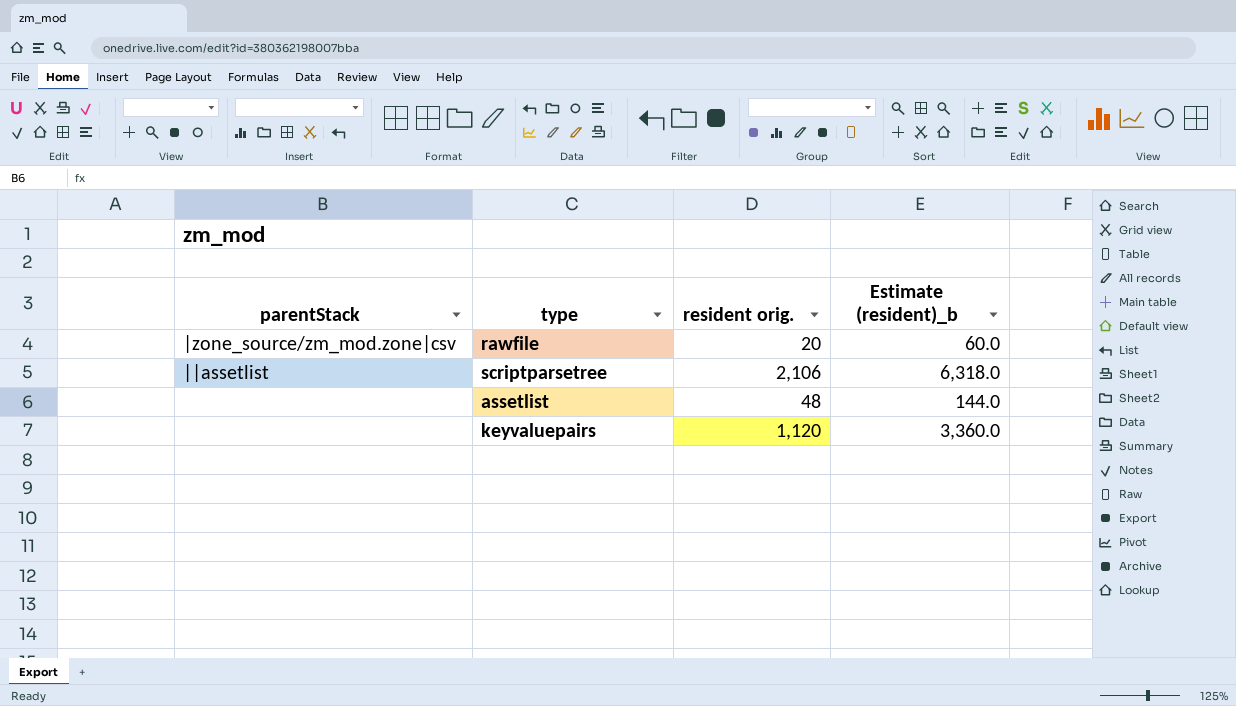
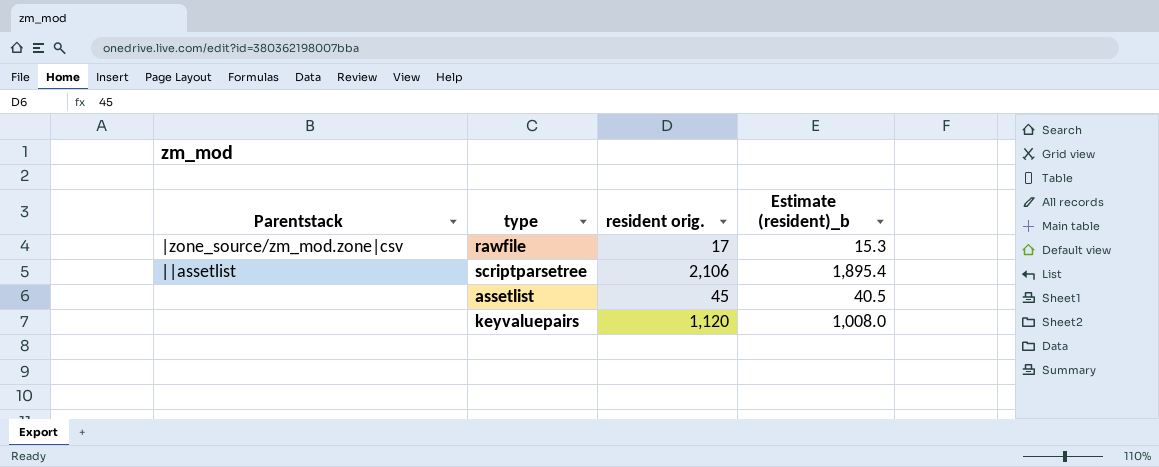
column name: parentStack -> Parentstack
column Estimate (resident)_b | formula: [resident orig.] * 3 -> [resident orig.] * 0.9
rawfile | resident orig.: 20 -> 17
assetlist | resident orig.: 48 -> 45

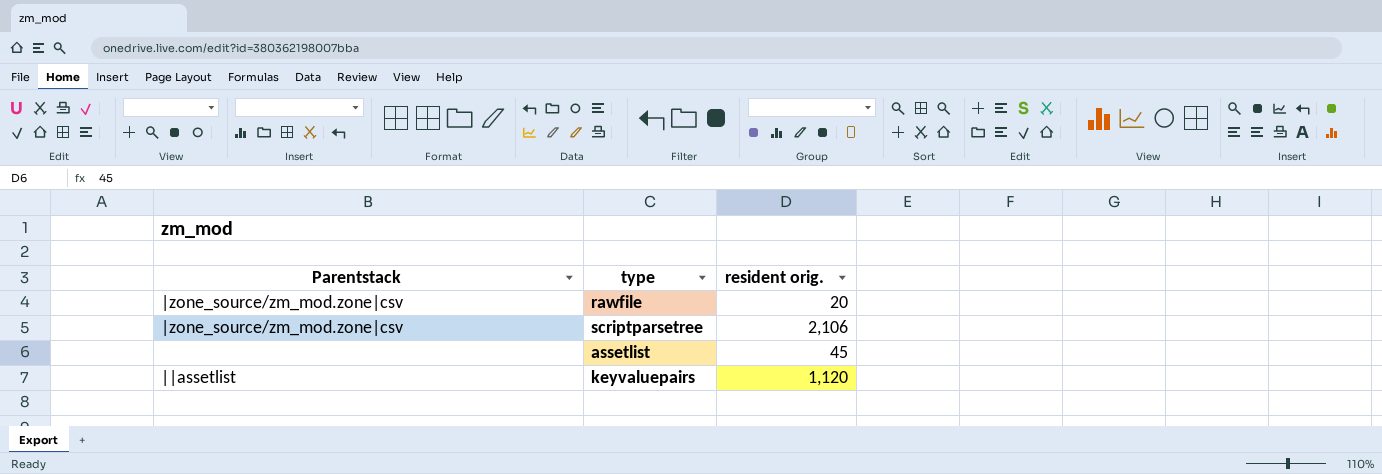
column Estimate (resident)_b | formula: [resident orig.] * 0.9 -> none
rawfile | resident orig.: 17 -> 20
scriptparsetree | Parentstack: ||assetlist -> |zone_source/zm_mod.zone|csv
keyvaluepairs | Parentstack: none -> ||assetlist

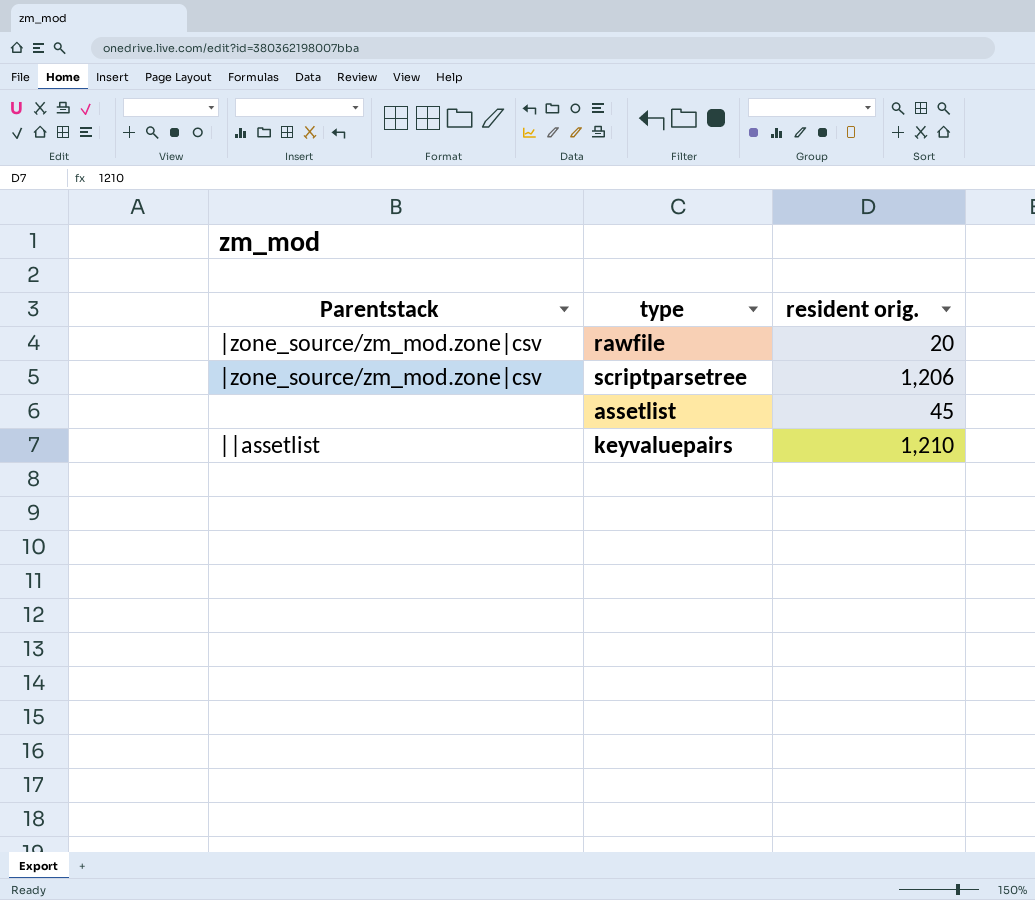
scriptparsetree | resident orig.: 2,106 -> 1,206
keyvaluepairs | resident orig.: 1,120 -> 1,210

